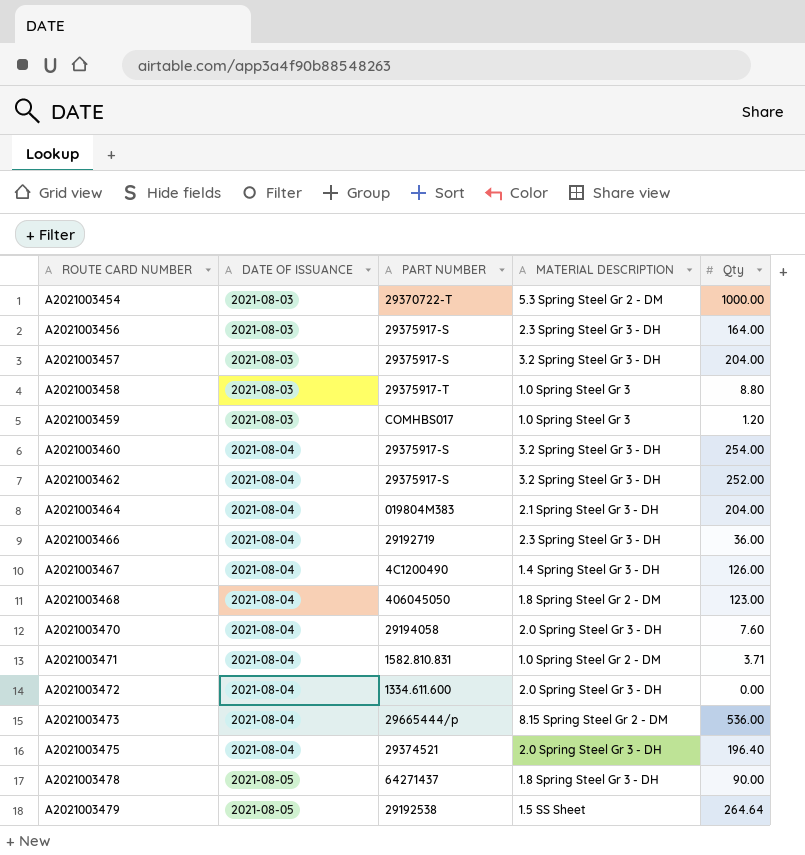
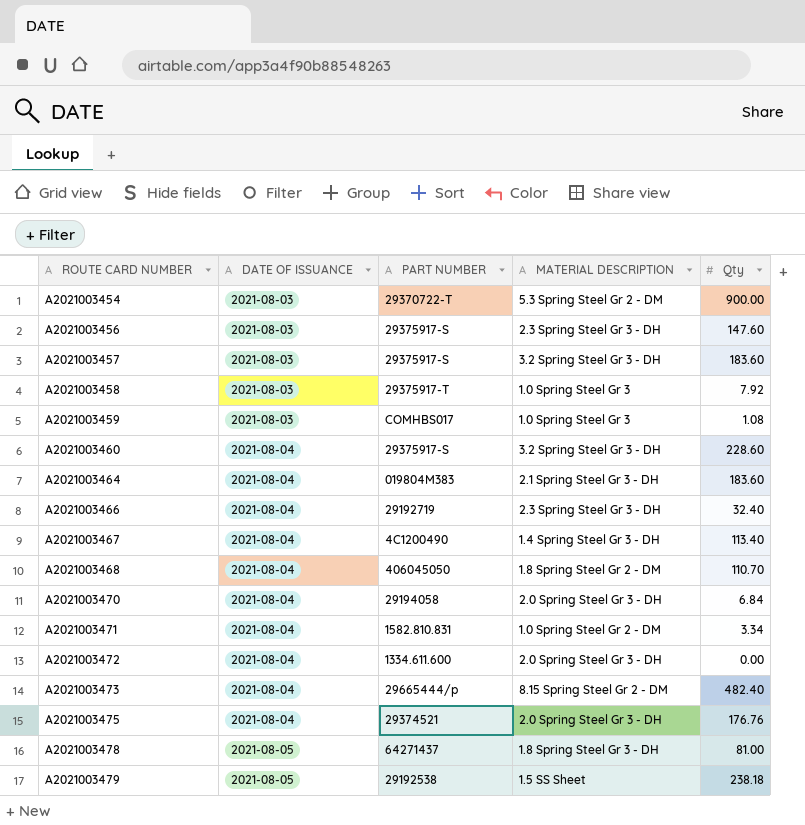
row A2021003462: 2021-08-04 | 29375917-S | 3.2 Spring Steel Gr 3 - DH | 252.00 -> none
A2021003454 | Qty: 1000.00 -> 900.00
A2021003456 | Qty: 164.00 -> 147.60
A2021003457 | Qty: 204.00 -> 183.60
A2021003458 | Qty: 8.80 -> 7.92
A2021003459 | Qty: 1.20 -> 1.08
A2021003460 | Qty: 254.00 -> 228.60
A2021003464 | Qty: 204.00 -> 183.60
A2021003466 | Qty: 36.00 -> 32.40
A2021003467 | Qty: 126.00 -> 113.40
A2021003468 | Qty: 123.00 -> 110.70
A2021003470 | Qty: 7.60 -> 6.84
A2021003471 | Qty: 3.71 -> 3.34
A2021003473 | Qty: 536.00 -> 482.40
A2021003475 | Qty: 196.40 -> 176.76
A2021003478 | Qty: 90.00 -> 81.00
A2021003479 | Qty: 264.64 -> 238.18

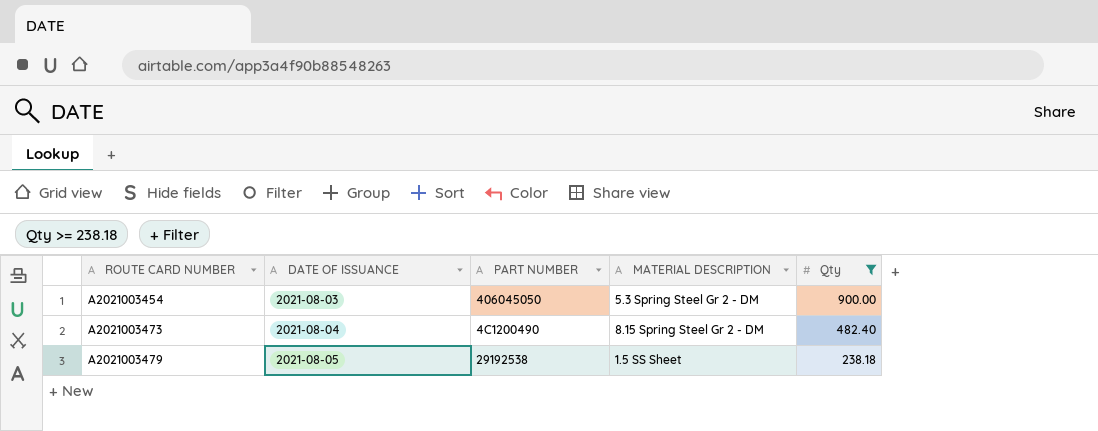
filter: none -> Qty >= 238.18
A2021003454 | PART NUMBER: 29370722-T -> 406045050
A2021003473 | PART NUMBER: 29665444/p -> 4C1200490

